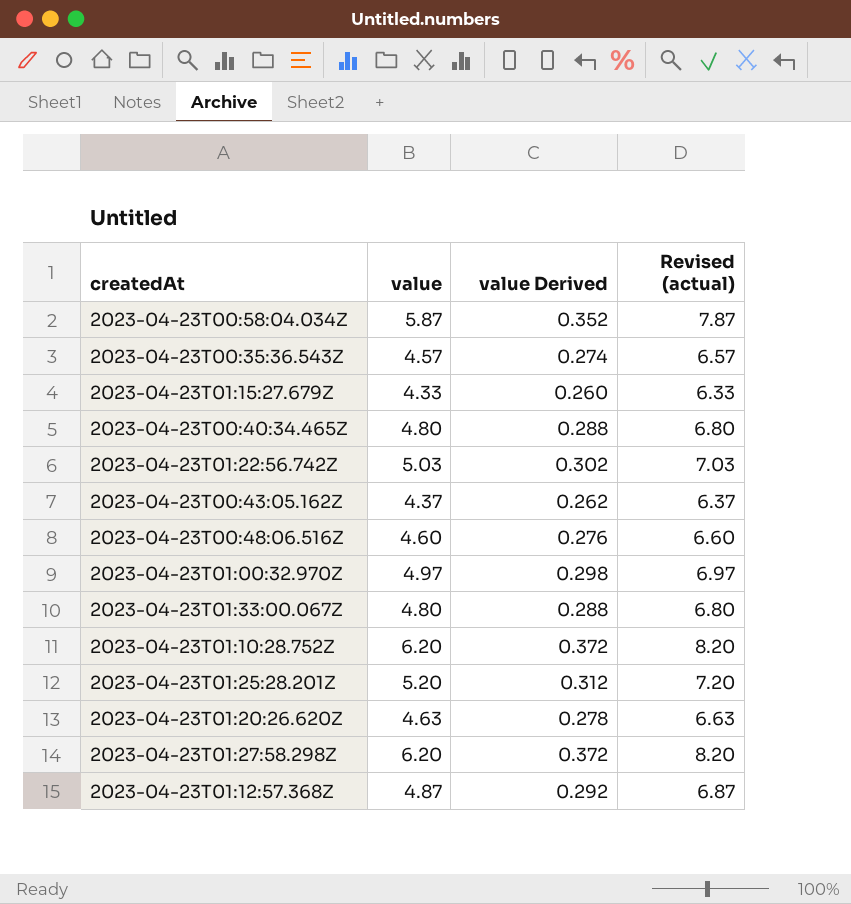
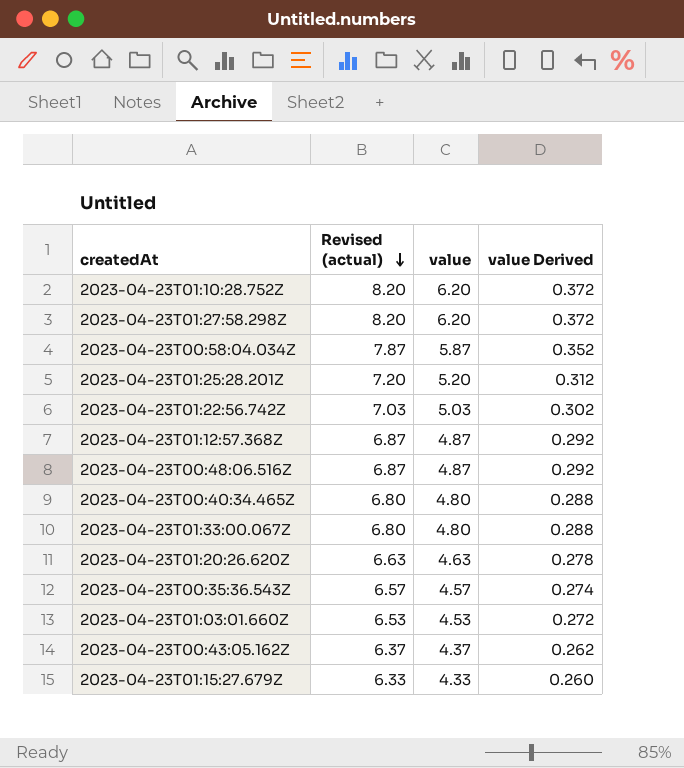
row order: none -> Revised (actual) descending
column Revised (actual) | position: 4 -> 2
row 2023-04-23T01:00:32.970Z: 4.97 | 0.298 | 6.97 -> none
2023-04-23T00:48:06.516Z | Revised (actual): 6.60 -> 6.87
2023-04-23T00:48:06.516Z | value: 4.60 -> 4.87
2023-04-23T00:48:06.516Z | value Derived: 0.276 -> 0.292
row 2023-04-23T01:03:01.660Z: none -> 6.53 | 4.53 | 0.272

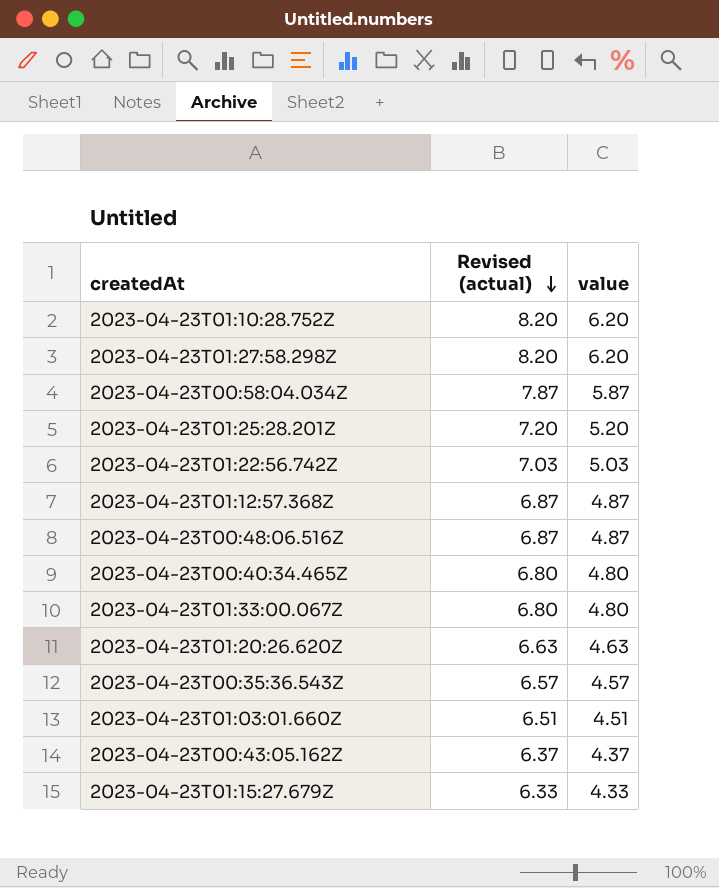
column value Derived | formula: [value] * 0.06 -> none
2023-04-23T01:03:01.660Z | Revised (actual): 6.53 -> 6.51
2023-04-23T01:03:01.660Z | value: 4.53 -> 4.51

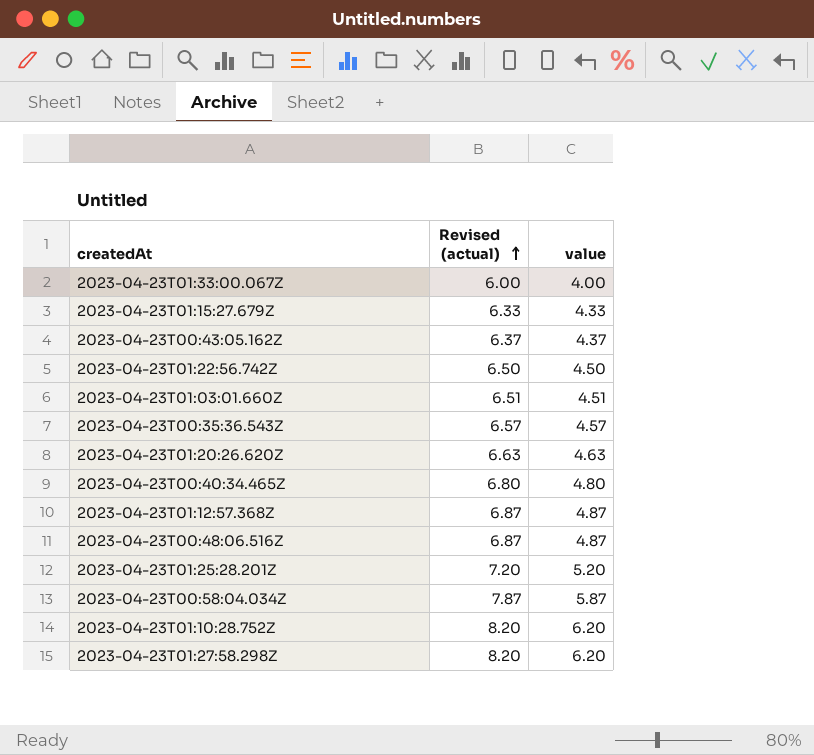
row order: Revised (actual) descending -> Revised (actual) ascending
2023-04-23T01:33:00.067Z | Revised (actual): 6.80 -> 6.00
2023-04-23T01:33:00.067Z | value: 4.80 -> 4.00
2023-04-23T01:22:56.742Z | Revised (actual): 7.03 -> 6.50
2023-04-23T01:22:56.742Z | value: 5.03 -> 4.50

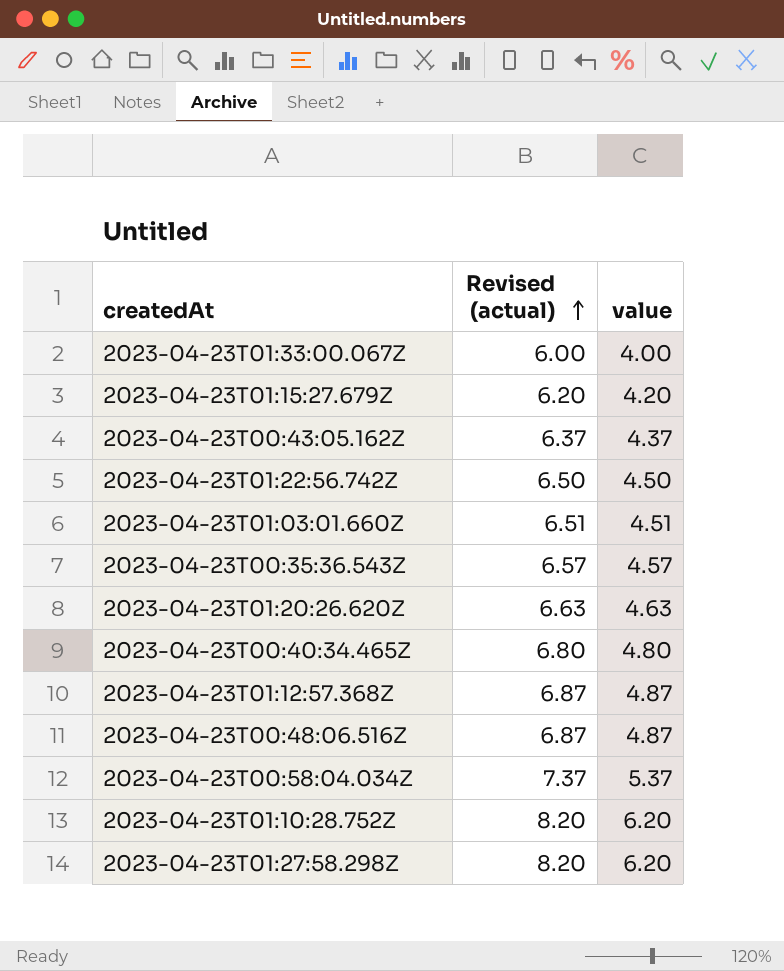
row 2023-04-23T01:25:28.201Z: 7.20 | 5.20 -> none
2023-04-23T01:15:27.679Z | Revised (actual): 6.33 -> 6.20
2023-04-23T01:15:27.679Z | value: 4.33 -> 4.20
2023-04-23T00:58:04.034Z | Revised (actual): 7.87 -> 7.37
2023-04-23T00:58:04.034Z | value: 5.87 -> 5.37

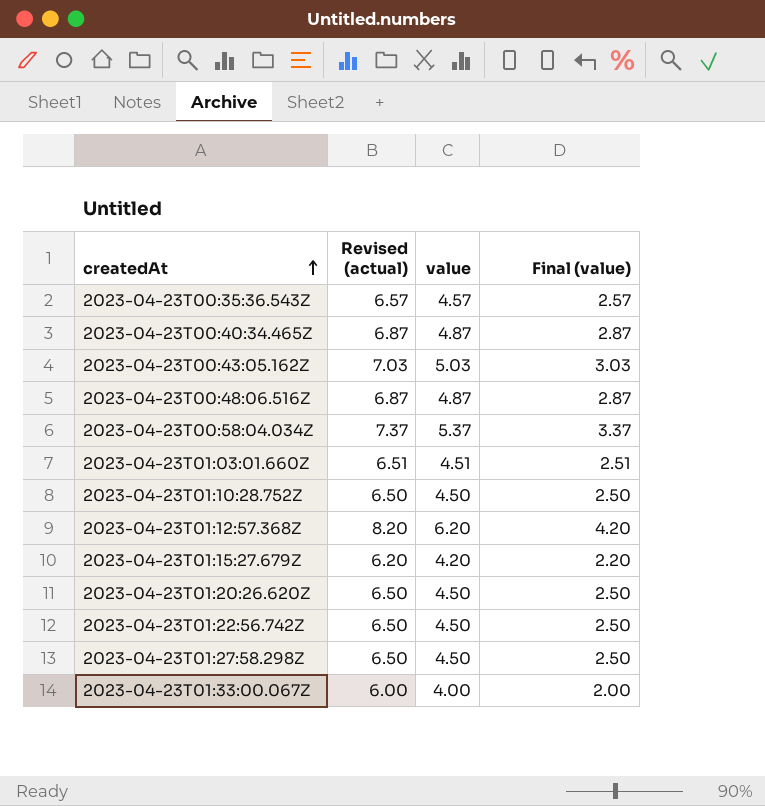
row order: Revised (actual) ascending -> createdAt ascending
column Final (value) | formula: none -> [value] - 2
2023-04-23T00:40:34.465Z | Revised (actual): 6.80 -> 6.87
2023-04-23T00:40:34.465Z | value: 4.80 -> 4.87
2023-04-23T00:43:05.162Z | Revised (actual): 6.37 -> 7.03
2023-04-23T00:43:05.162Z | value: 4.37 -> 5.03
2023-04-23T01:10:28.752Z | Revised (actual): 8.20 -> 6.50
2023-04-23T01:10:28.752Z | value: 6.20 -> 4.50
2023-04-23T01:12:57.368Z | Revised (actual): 6.87 -> 8.20
2023-04-23T01:12:57.368Z | value: 4.87 -> 6.20
2023-04-23T01:20:26.620Z | Revised (actual): 6.63 -> 6.50
2023-04-23T01:20:26.620Z | value: 4.63 -> 4.50
2023-04-23T01:27:58.298Z | Revised (actual): 8.20 -> 6.50
2023-04-23T01:27:58.298Z | value: 6.20 -> 4.50

